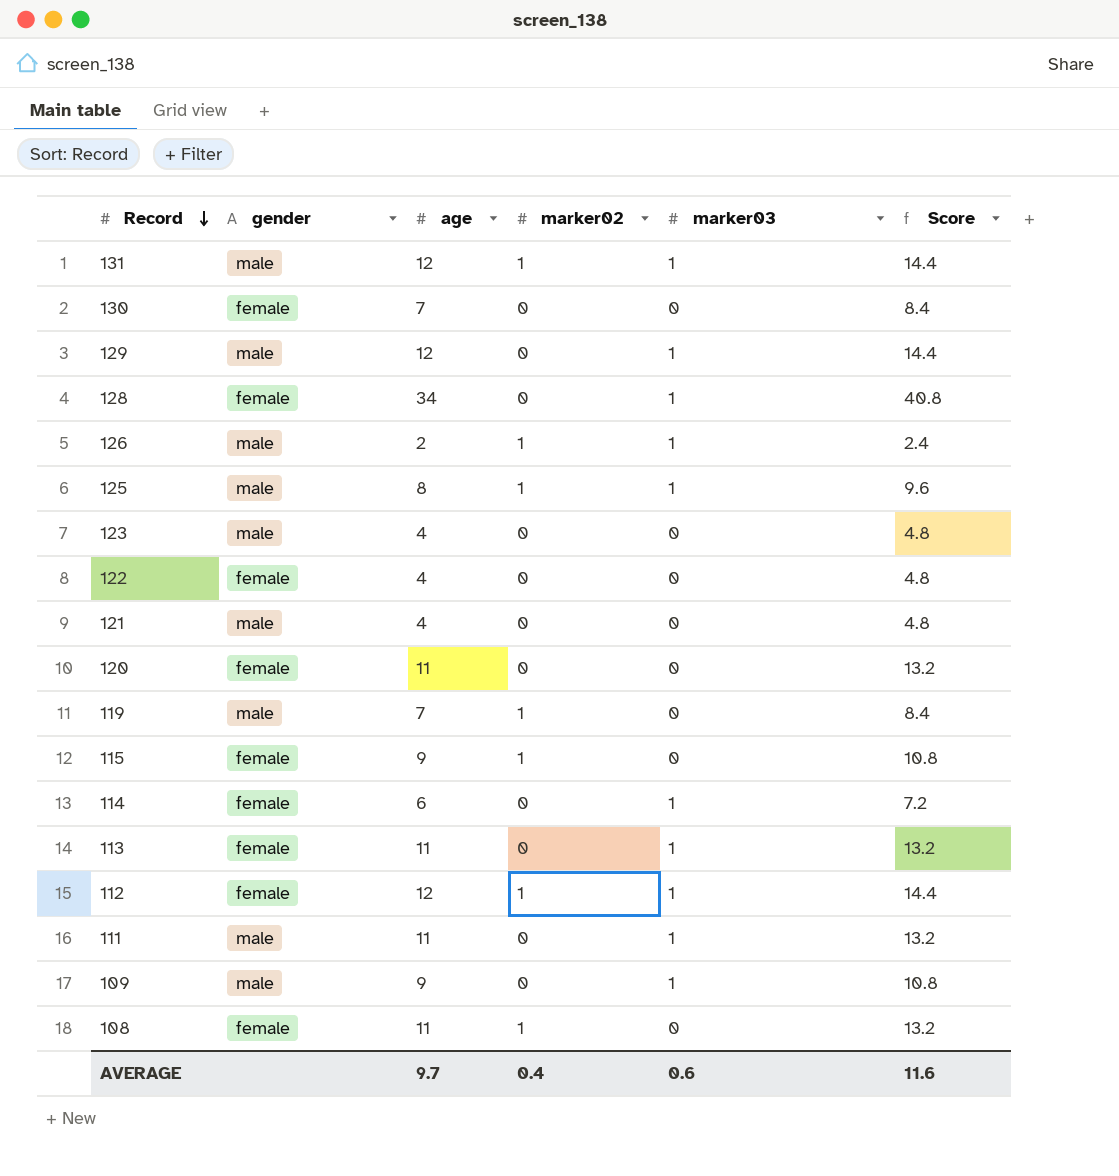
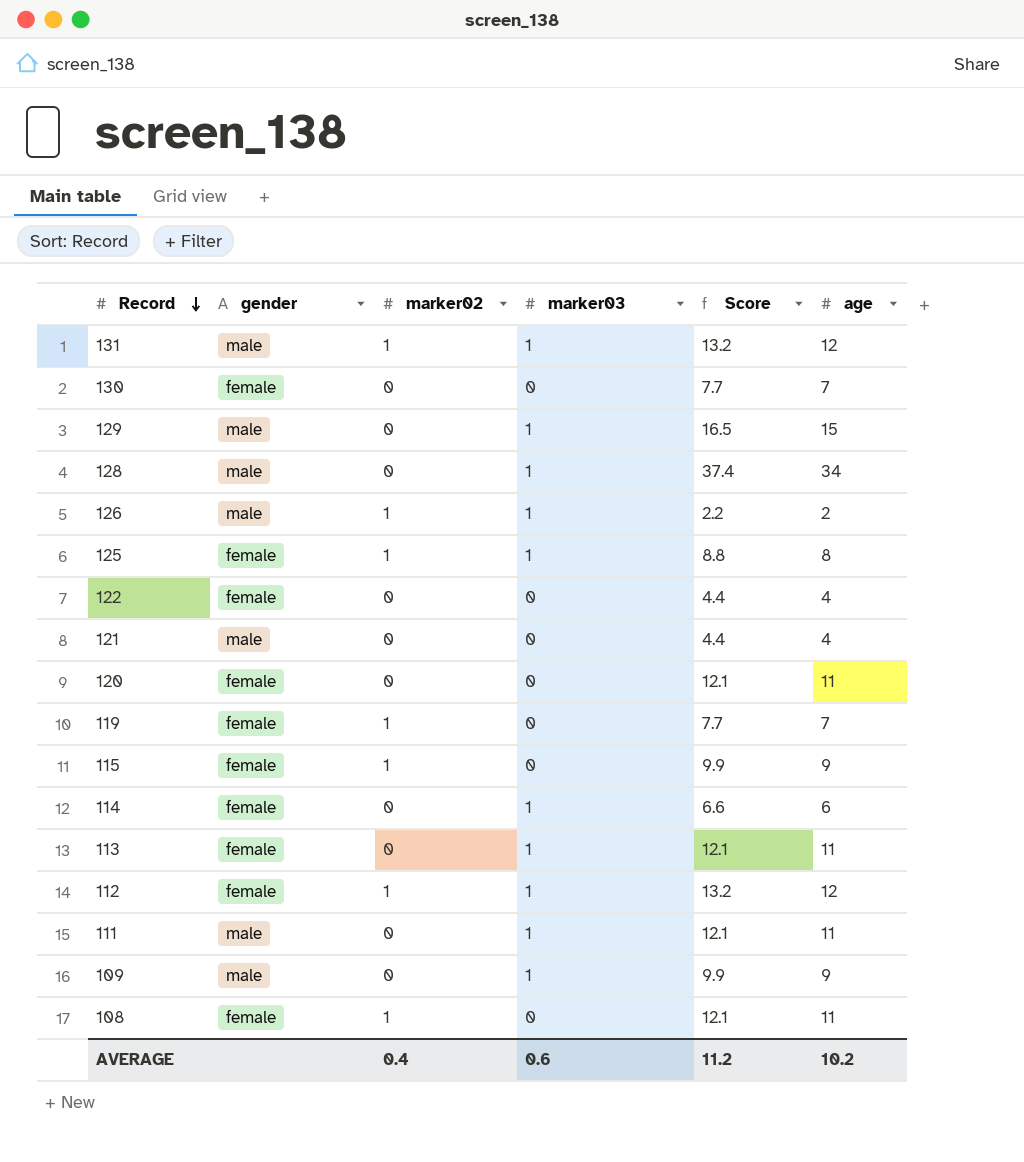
column Score | formula: [age] * 1.2 -> [age] * 1.1
column age | position: 3 -> 6
row 123: male | 4 | 0 | 0 | 4.8 -> none
129 | age: 12 -> 15
128 | gender: female -> male
125 | gender: male -> female
119 | gender: male -> female
AVERAGE | Score: 11.6 -> 11.2
AVERAGE | age: 9.7 -> 10.2

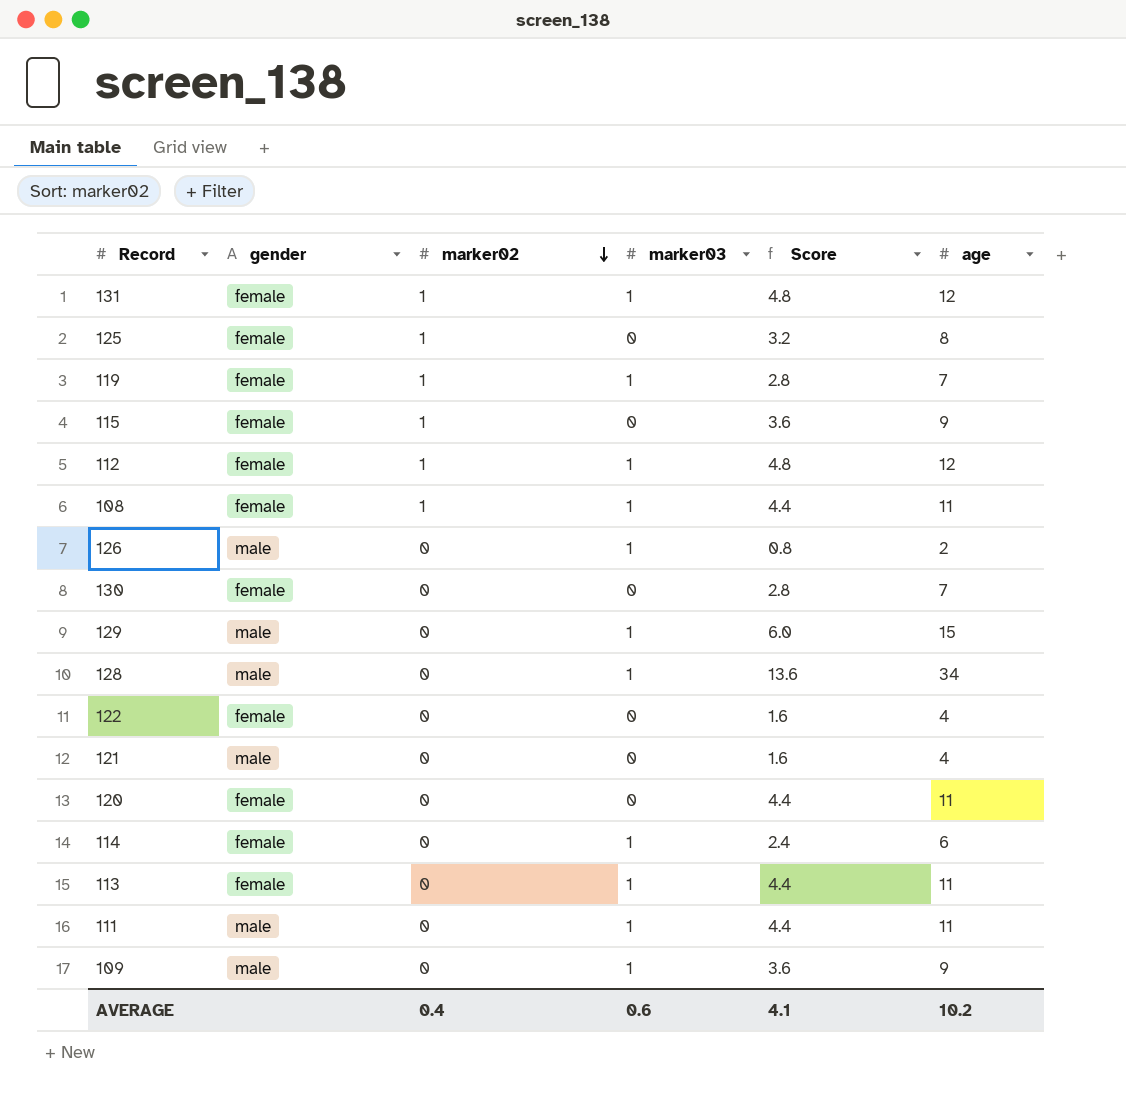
row order: Record descending -> marker02 descending
column Score | formula: [age] * 1.1 -> [age] * 0.4
131 | gender: male -> female
125 | marker03: 1 -> 0
119 | marker03: 0 -> 1
108 | marker03: 0 -> 1
126 | marker02: 1 -> 0
AVERAGE | Score: 11.2 -> 4.1

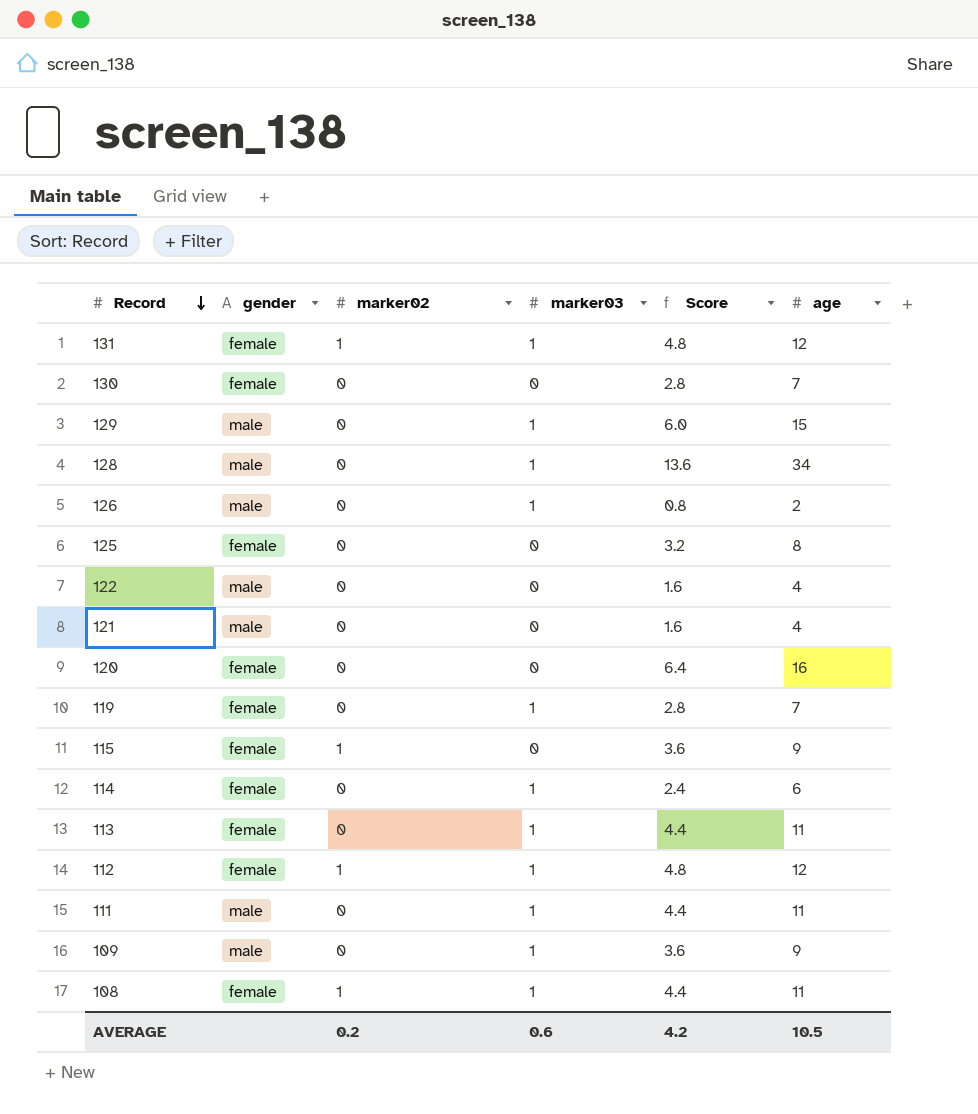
row order: marker02 descending -> Record descending
125 | marker02: 1 -> 0
122 | gender: female -> male
120 | Score: 4.4 -> 6.4
120 | age: 11 -> 16
119 | marker02: 1 -> 0
AVERAGE | marker02: 0.4 -> 0.2
AVERAGE | Score: 4.1 -> 4.2
AVERAGE | age: 10.2 -> 10.5

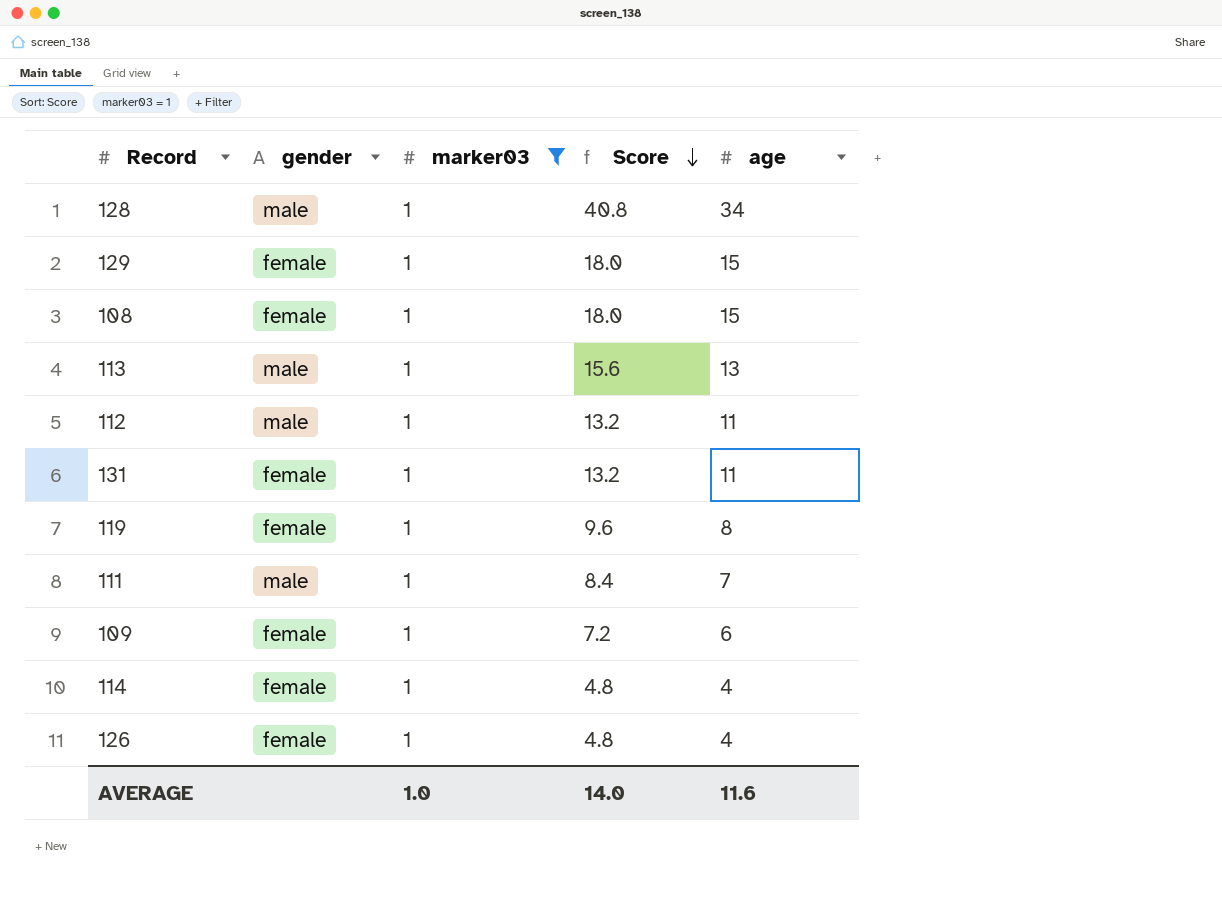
filter: none -> marker03 = 1
row order: Record descending -> Score descending
column marker02 | position: 3 -> none
column Score | formula: [age] * 0.4 -> [age] * 1.2
129 | gender: male -> female
108 | age: 11 -> 15
113 | gender: female -> male
113 | age: 11 -> 13
112 | gender: female -> male
112 | age: 12 -> 11
131 | age: 12 -> 11
119 | age: 7 -> 8
111 | age: 11 -> 7
109 | gender: male -> female
109 | age: 9 -> 6
114 | age: 6 -> 4
126 | gender: male -> female
126 | age: 2 -> 4
AVERAGE | marker03: 0.6 -> 1.0
AVERAGE | Score: 4.2 -> 14.0
AVERAGE | age: 10.5 -> 11.6

